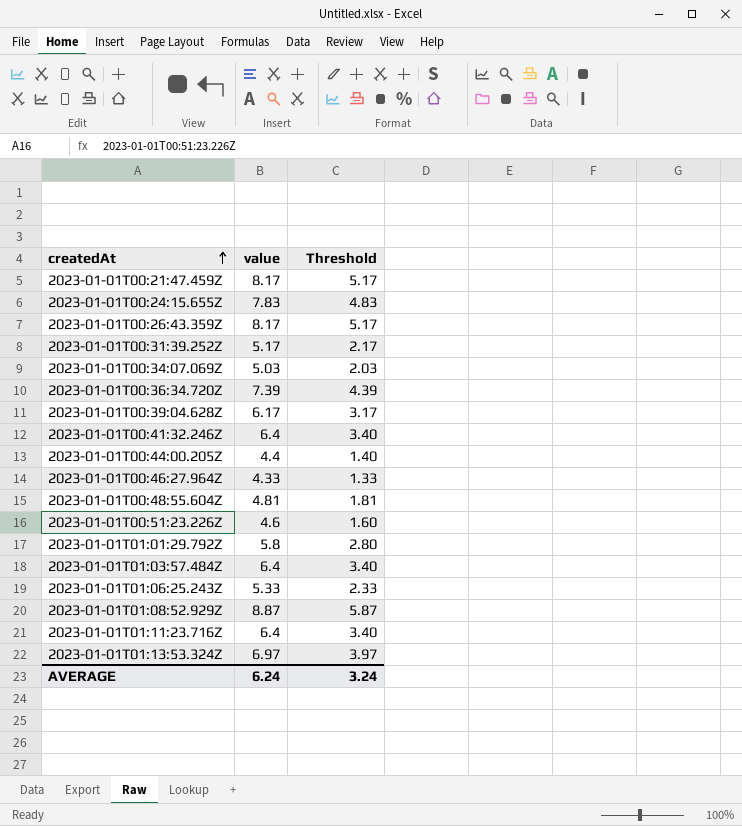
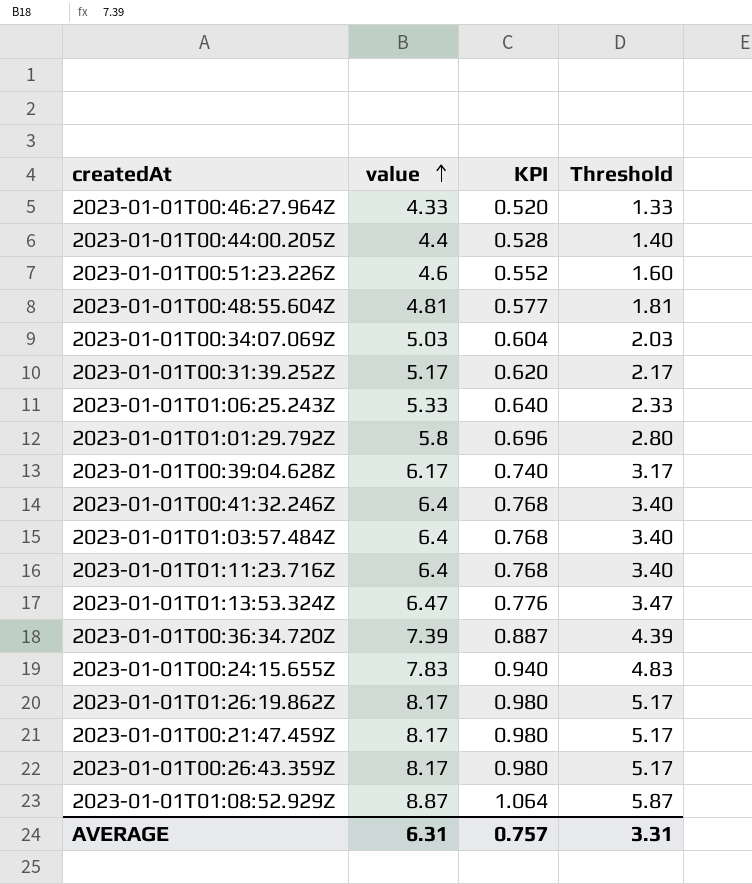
row order: createdAt ascending -> value ascending
column KPI | formula: none -> [value] * 0.12
2023-01-01T01:13:53.324Z | value: 6.97 -> 6.47
2023-01-01T01:13:53.324Z | Threshold: 3.97 -> 3.47
row 2023-01-01T01:26:19.862Z: none -> 8.17 | 0.980 | 5.17
AVERAGE | value: 6.24 -> 6.31
AVERAGE | Threshold: 3.24 -> 3.31

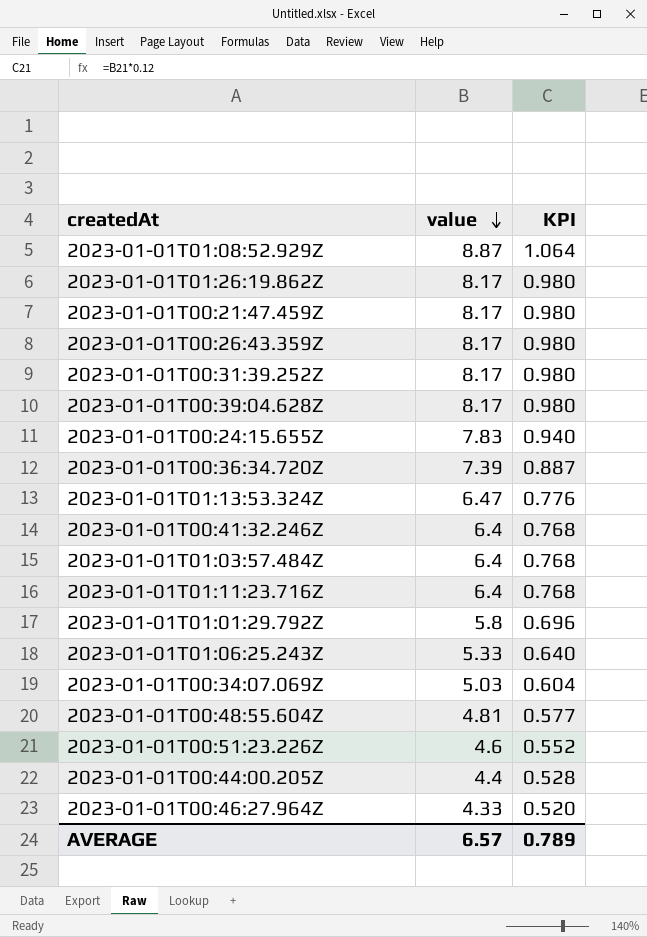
row order: value ascending -> value descending
column Threshold | formula: [value] - 3 -> none
2023-01-01T00:31:39.252Z | value: 5.17 -> 8.17
2023-01-01T00:31:39.252Z | KPI: 0.620 -> 0.980
2023-01-01T00:39:04.628Z | value: 6.17 -> 8.17
2023-01-01T00:39:04.628Z | KPI: 0.740 -> 0.980
AVERAGE | value: 6.31 -> 6.57
AVERAGE | KPI: 0.757 -> 0.789

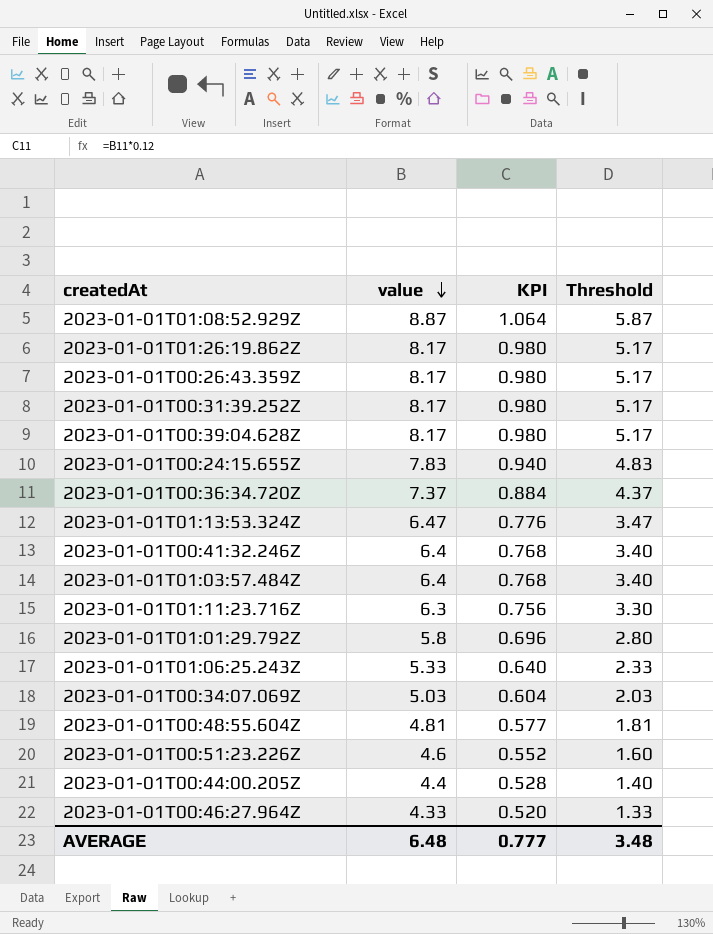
column Threshold | formula: none -> [value] - 3
row 2023-01-01T00:21:47.459Z: 8.17 | 0.980 -> none
2023-01-01T00:36:34.720Z | value: 7.39 -> 7.37
2023-01-01T00:36:34.720Z | KPI: 0.887 -> 0.884
2023-01-01T01:11:23.716Z | value: 6.4 -> 6.3
2023-01-01T01:11:23.716Z | KPI: 0.768 -> 0.756
AVERAGE | value: 6.57 -> 6.48
AVERAGE | KPI: 0.789 -> 0.777

